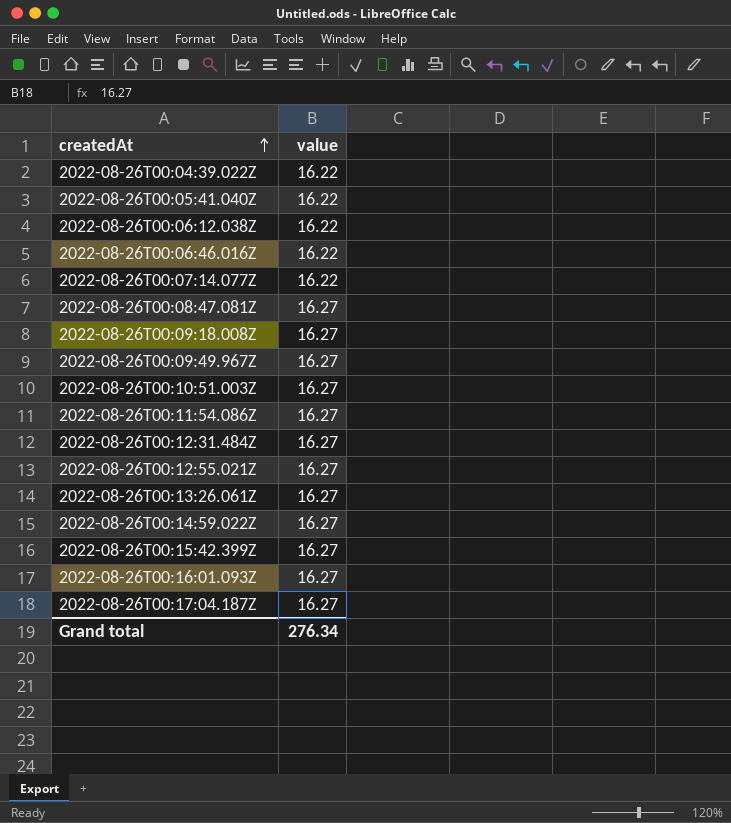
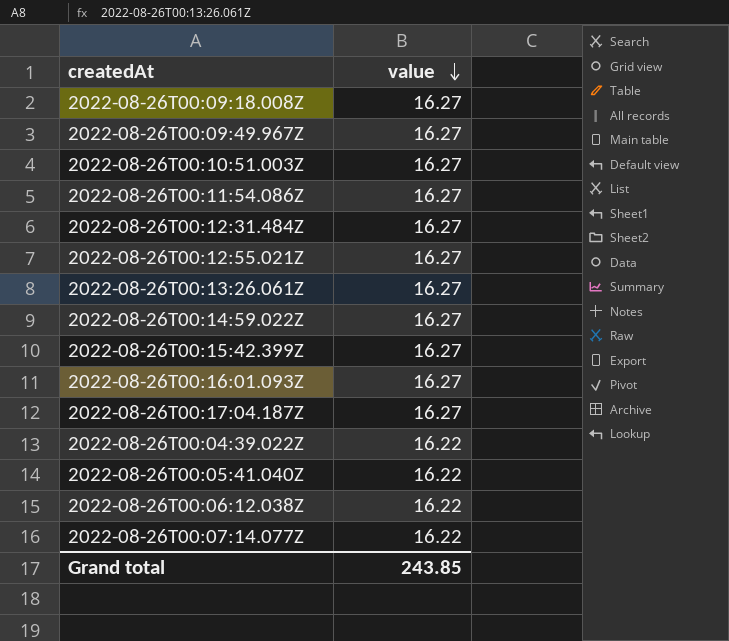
row order: createdAt ascending -> value descending
row 2022-08-26T00:06:46.016Z: 16.22 -> none
row 2022-08-26T00:08:47.081Z: 16.27 -> none
Grand total | value: 276.34 -> 243.85

